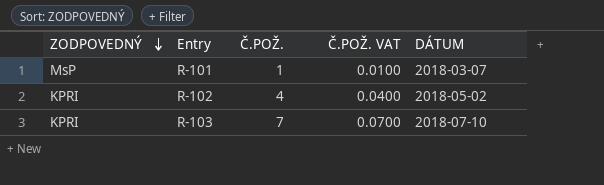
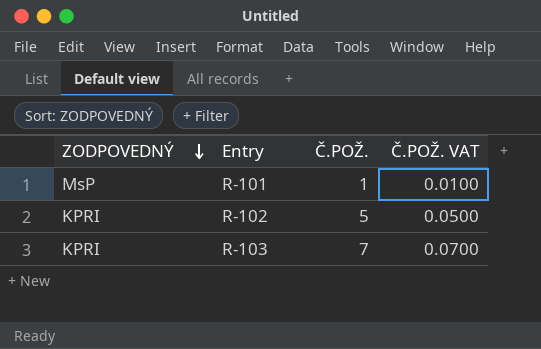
column DÁTUM | position: 5 -> none
R-102 | Č.POŽ.: 4 -> 5
R-102 | Č.POŽ. VAT: 0.0400 -> 0.0500

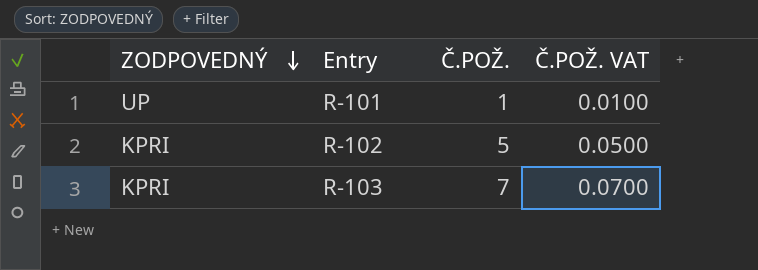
R-101 | ZODPOVEDNÝ: MsP -> UP

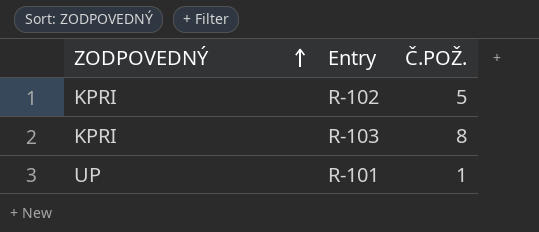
row order: ZODPOVEDNÝ descending -> ZODPOVEDNÝ ascending
column Č.POŽ. VAT | formula: [Č.POŽ.] * 0.01 -> none
R-103 | Č.POŽ.: 7 -> 8

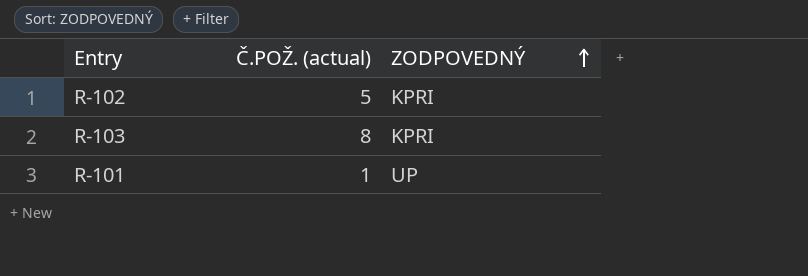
column name: Č.POŽ. -> Č.POŽ. (actual)
column ZODPOVEDNÝ | position: 1 -> 3

